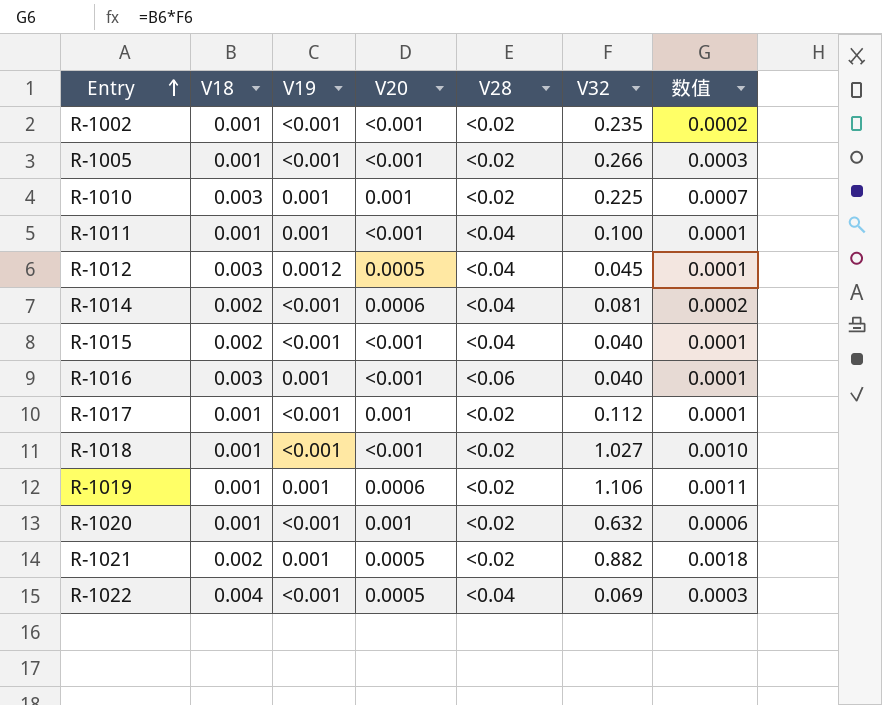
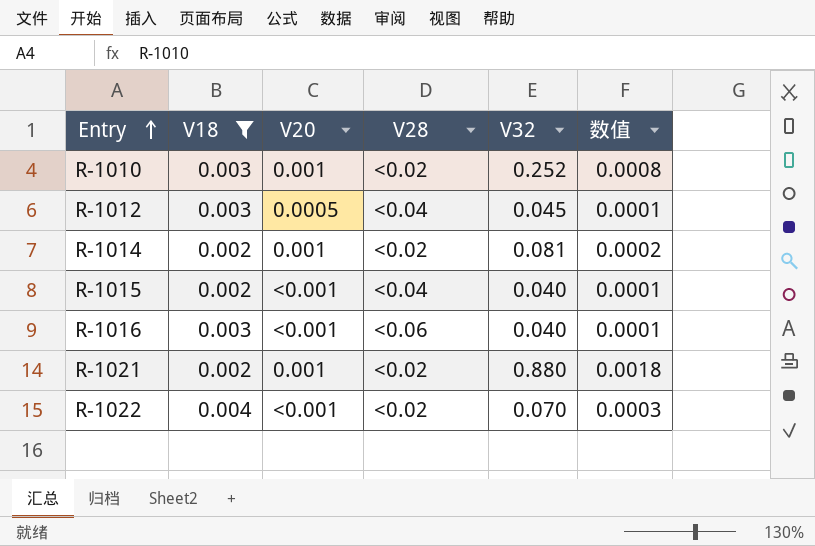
filter: none -> V18 != 0.001
column V19 | position: 3 -> none
R-1010 | V32: 0.225 -> 0.252
R-1010 | 数值: 0.0007 -> 0.0008
R-1014 | V20: 0.0006 -> 0.001
R-1014 | V28: <0.04 -> <0.02
R-1021 | V20: 0.0005 -> 0.001
R-1021 | V32: 0.882 -> 0.880
R-1022 | V20: 0.0005 -> <0.001
R-1022 | V28: <0.04 -> <0.02
R-1022 | V32: 0.069 -> 0.070

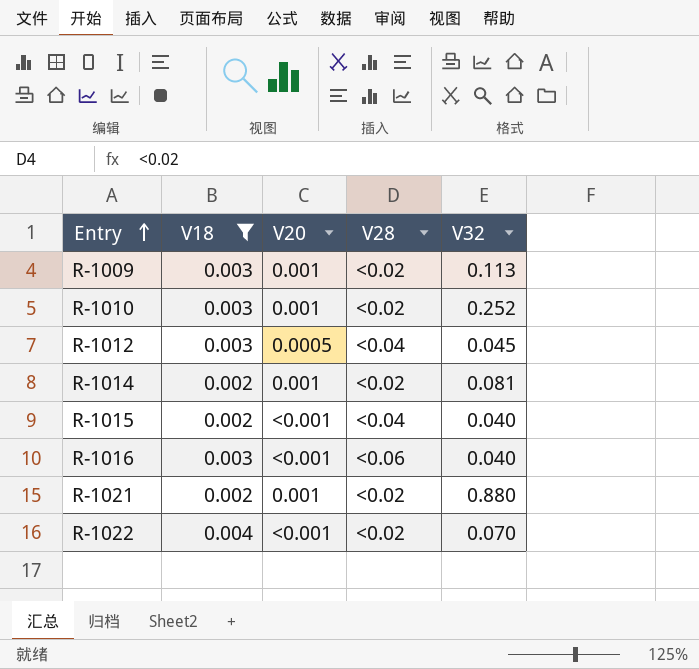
column 数值 | formula: [V18] * [V32] -> none
row R-1009: none -> 0.003 | 0.001 | <0.02 | 0.113

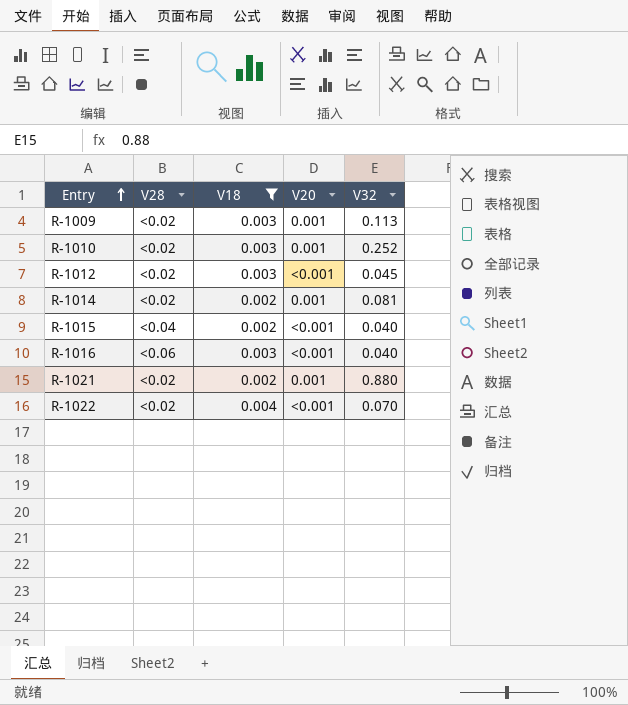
column V28 | position: 4 -> 2
R-1012 | V28: <0.04 -> <0.02
R-1012 | V20: 0.0005 -> <0.001

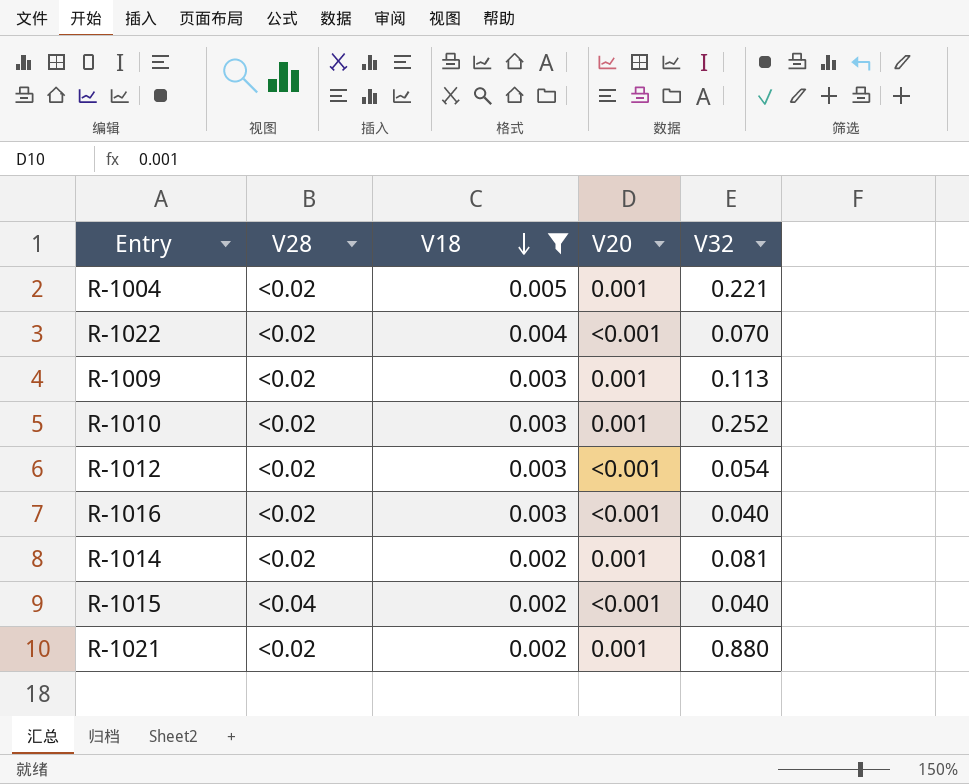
row order: Entry ascending -> V18 descending
row R-1004: none -> <0.02 | 0.005 | 0.001 | 0.221
R-1012 | V32: 0.045 -> 0.054
R-1016 | V28: <0.06 -> <0.02

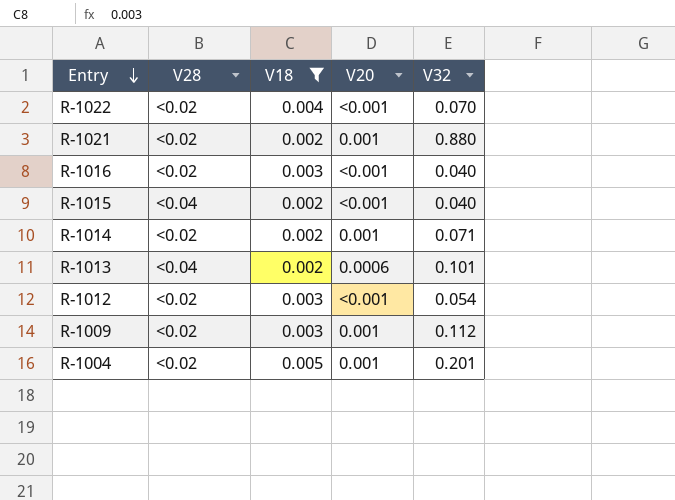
row order: V18 descending -> Entry descending
row R-1010: <0.02 | 0.003 | 0.001 | 0.252 -> none
R-1014 | V32: 0.081 -> 0.071
row R-1013: none -> <0.04 | 0.002 | 0.0006 | 0.101
R-1009 | V32: 0.113 -> 0.112
R-1004 | V32: 0.221 -> 0.201

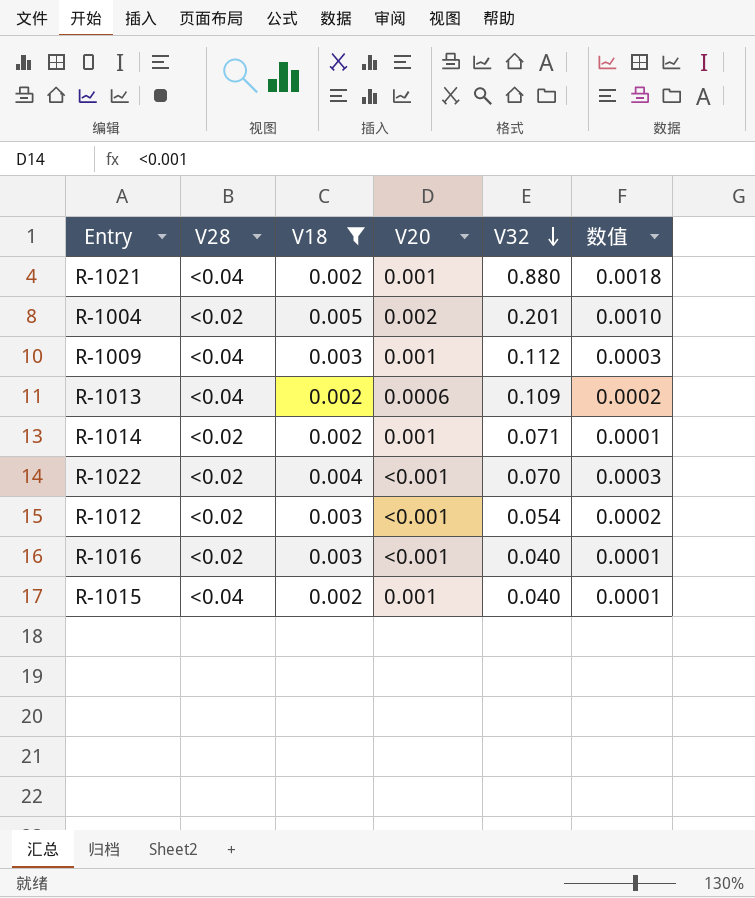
row order: Entry descending -> V32 descending
column 数值 | formula: none -> [V18] * [V32]
R-1021 | V28: <0.02 -> <0.04
R-1004 | V20: 0.001 -> 0.002
R-1009 | V28: <0.02 -> <0.04
R-1013 | V32: 0.101 -> 0.109
R-1015 | V20: <0.001 -> 0.001

